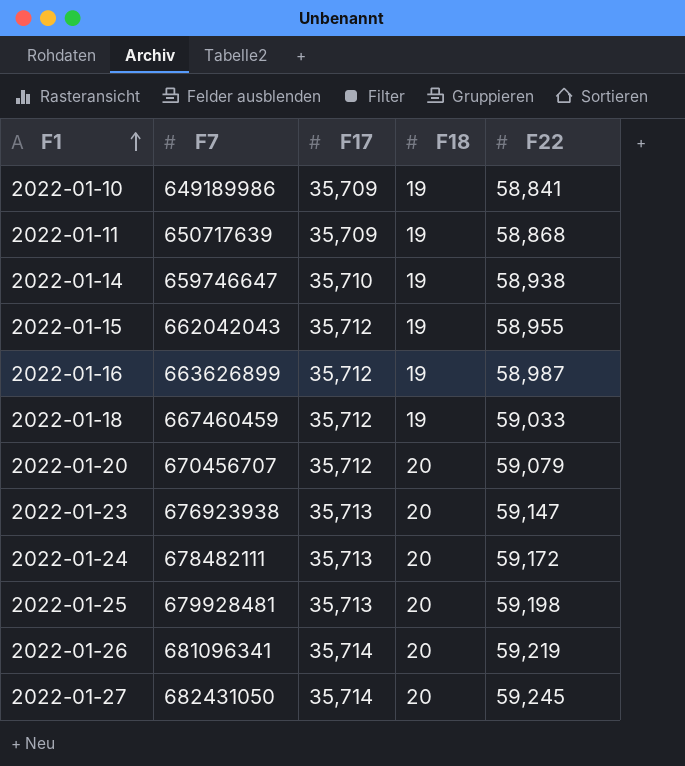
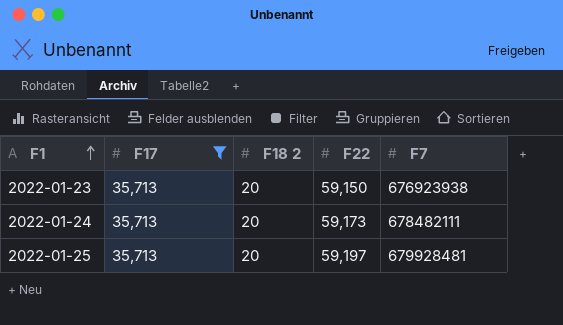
filter: none -> F17 = 35,713
column name: F18 -> F18 2
column F7 | position: 2 -> 5
2022-01-23 | F22: 59,147 -> 59,150
2022-01-24 | F22: 59,172 -> 59,173
2022-01-25 | F22: 59,198 -> 59,197

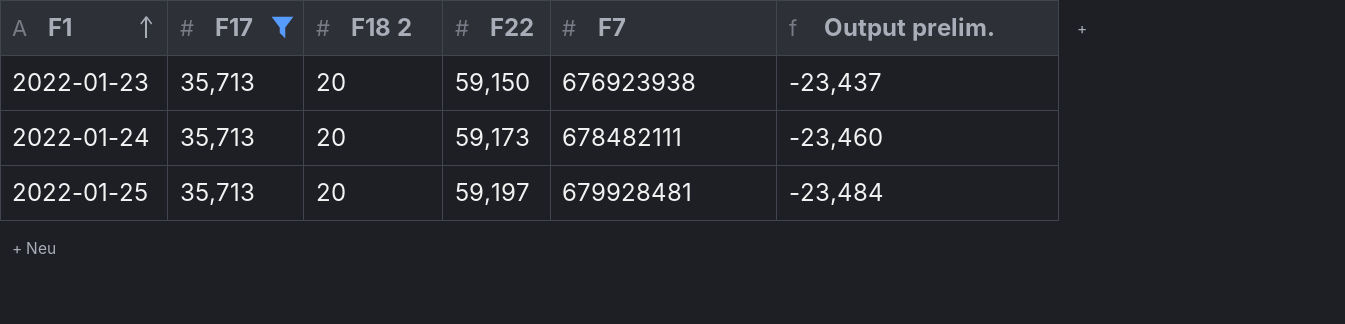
column Output prelim. | formula: none -> [F17] - [F22]

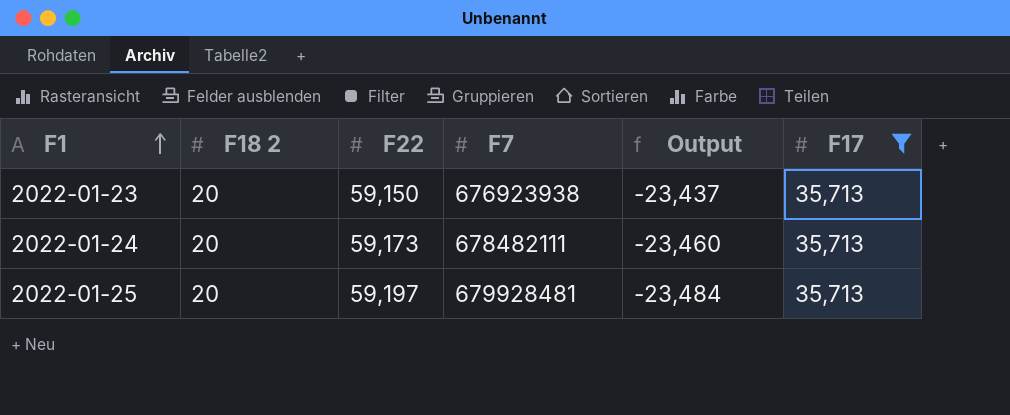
column name: Output prelim. -> Output
column F17 | position: 2 -> 6

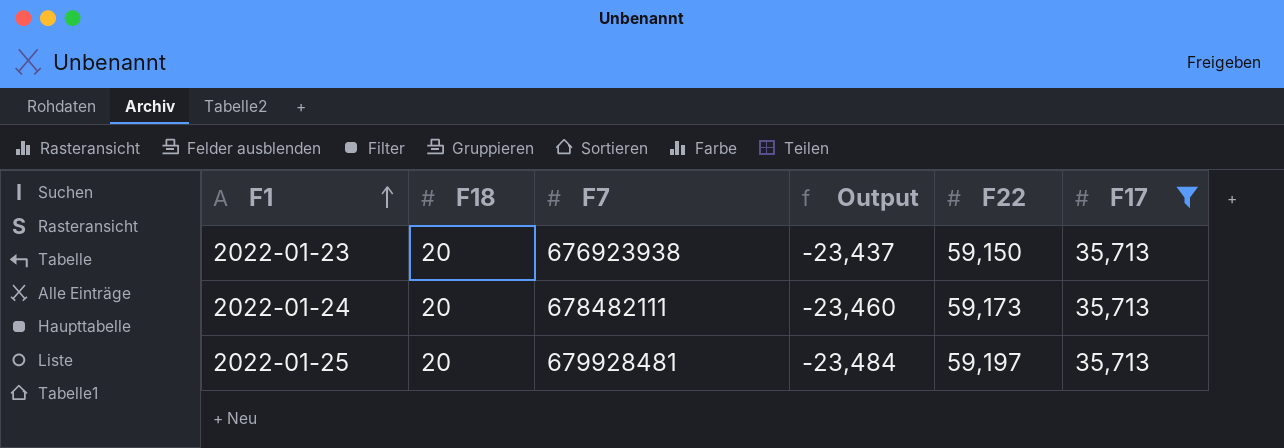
column name: F18 2 -> F18
column F22 | position: 3 -> 5

